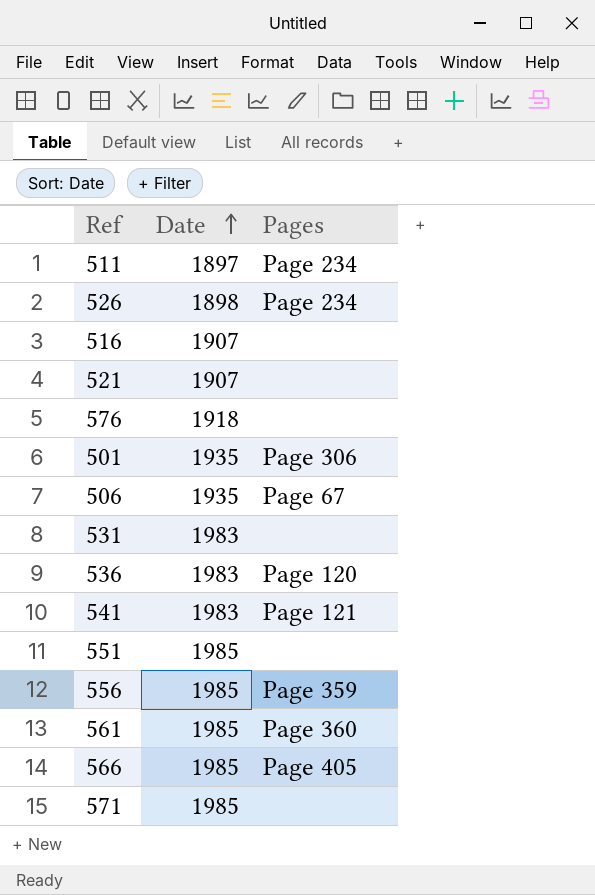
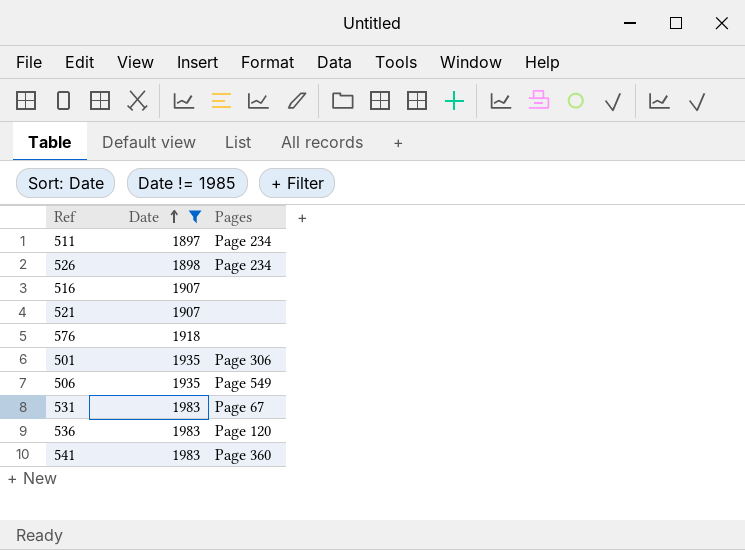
filter: none -> Date != 1985
506 | Pages: Page 67 -> Page 549
531 | Pages: none -> Page 67
541 | Pages: Page 121 -> Page 360

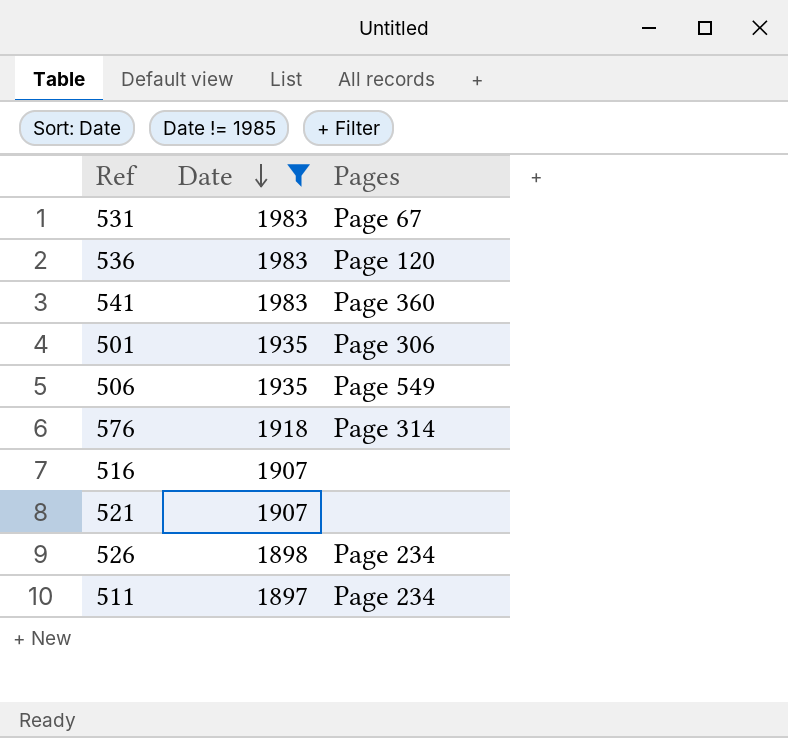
row order: Date ascending -> Date descending
576 | Pages: none -> Page 314

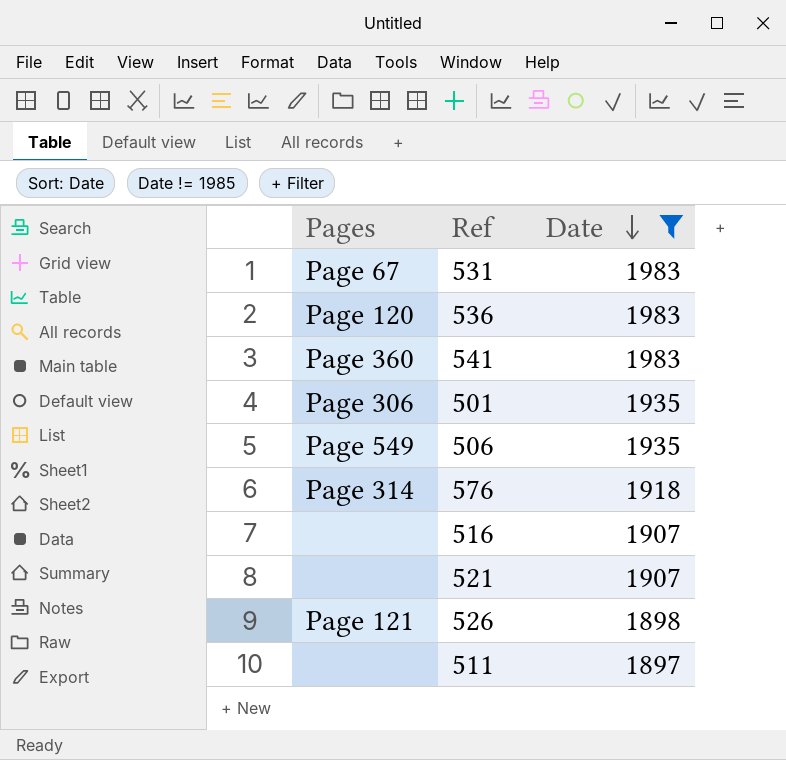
column Pages | position: 3 -> 1
526 | Pages: Page 234 -> Page 121
511 | Pages: Page 234 -> none

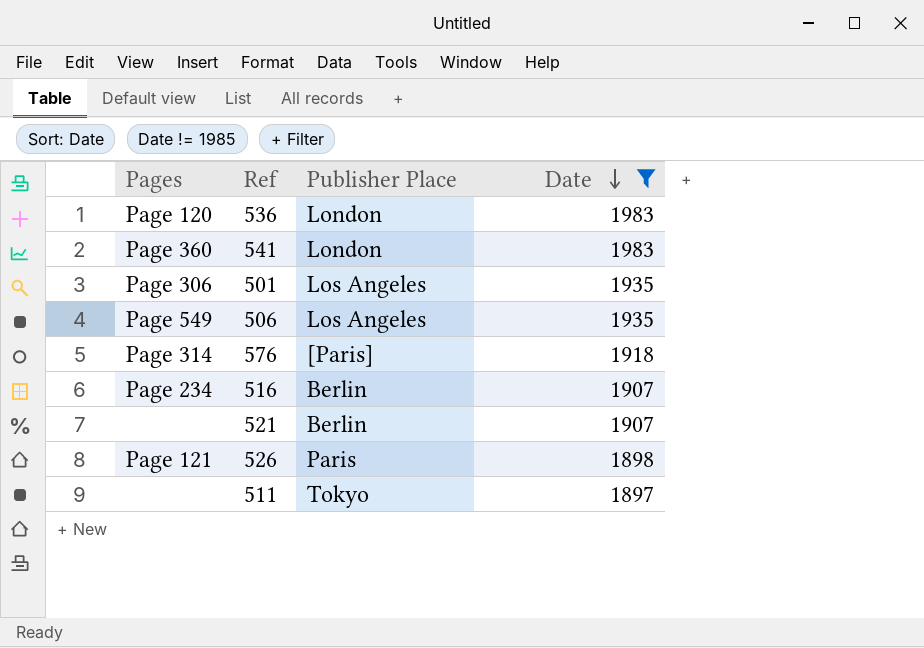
column Publisher Place | position: none -> 3
row 531: Page 67 | 1983 -> none
516 | Pages: none -> Page 234

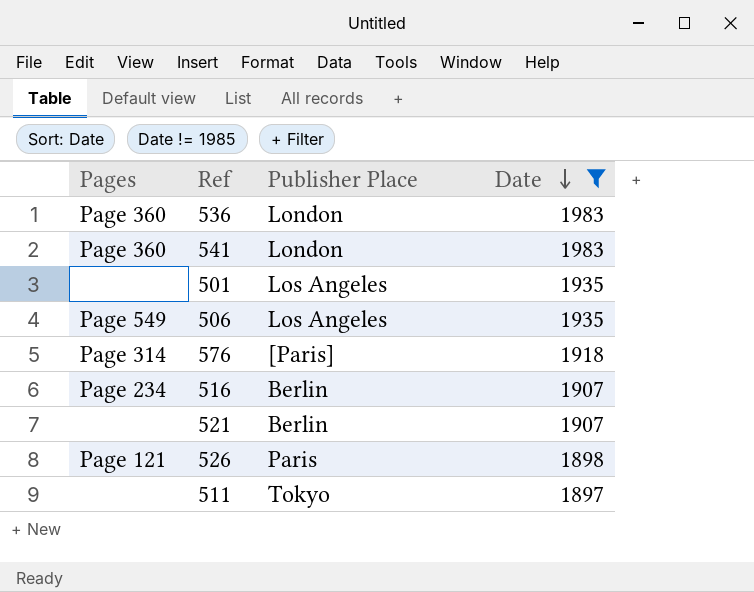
536 | Pages: Page 120 -> Page 360
501 | Pages: Page 306 -> none

